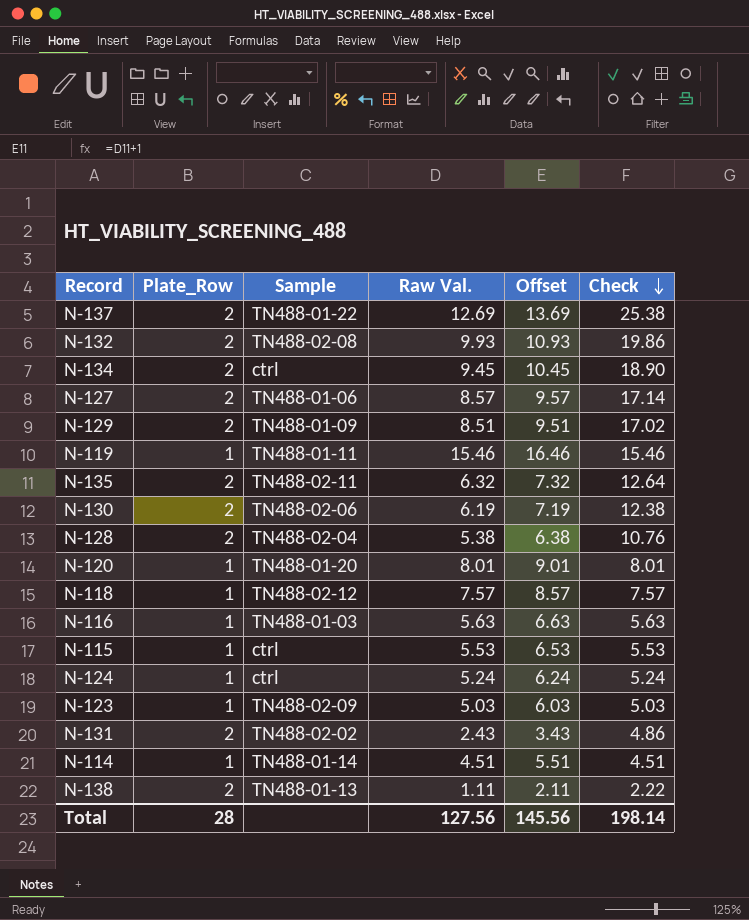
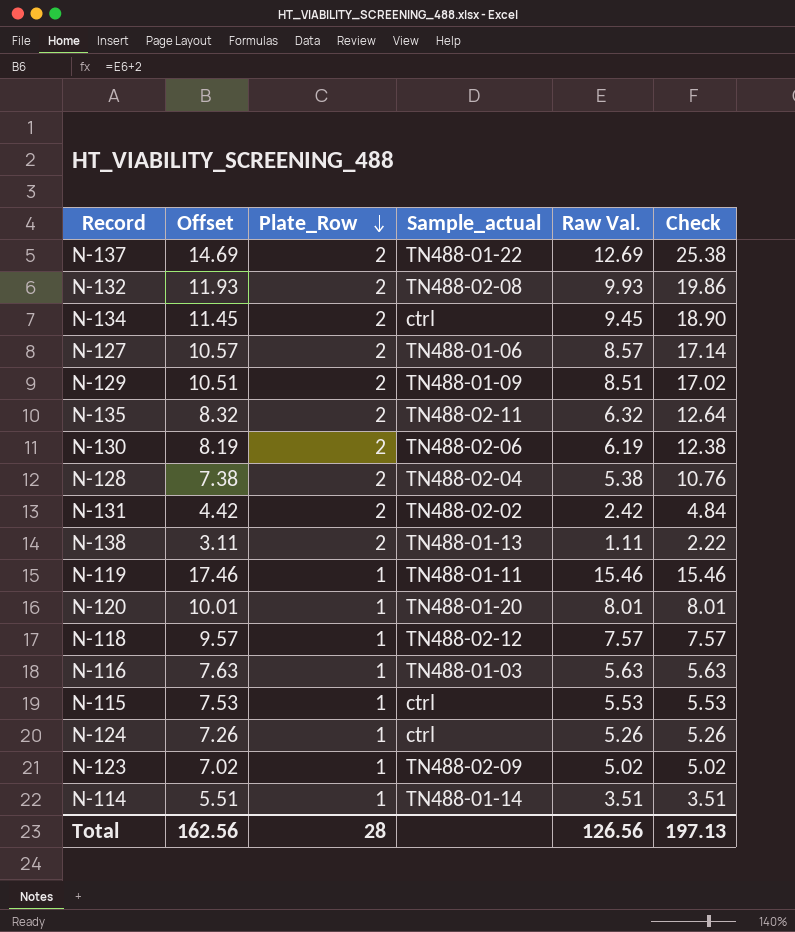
row order: Check descending -> Plate_Row descending
column Offset | formula: [Raw Val.] + 1 -> [Raw Val.] + 2
column Offset | position: 5 -> 2
column name: Sample -> Sample_actual
N-131 | Raw Val.: 2.43 -> 2.42
N-131 | Check: 4.86 -> 4.84
N-124 | Raw Val.: 5.24 -> 5.26
N-124 | Check: 5.24 -> 5.26
N-123 | Raw Val.: 5.03 -> 5.02
N-123 | Check: 5.03 -> 5.02
N-114 | Raw Val.: 4.51 -> 3.51
N-114 | Check: 4.51 -> 3.51
Total | Offset: 145.56 -> 162.56
Total | Raw Val.: 127.56 -> 126.56
Total | Check: 198.14 -> 197.13

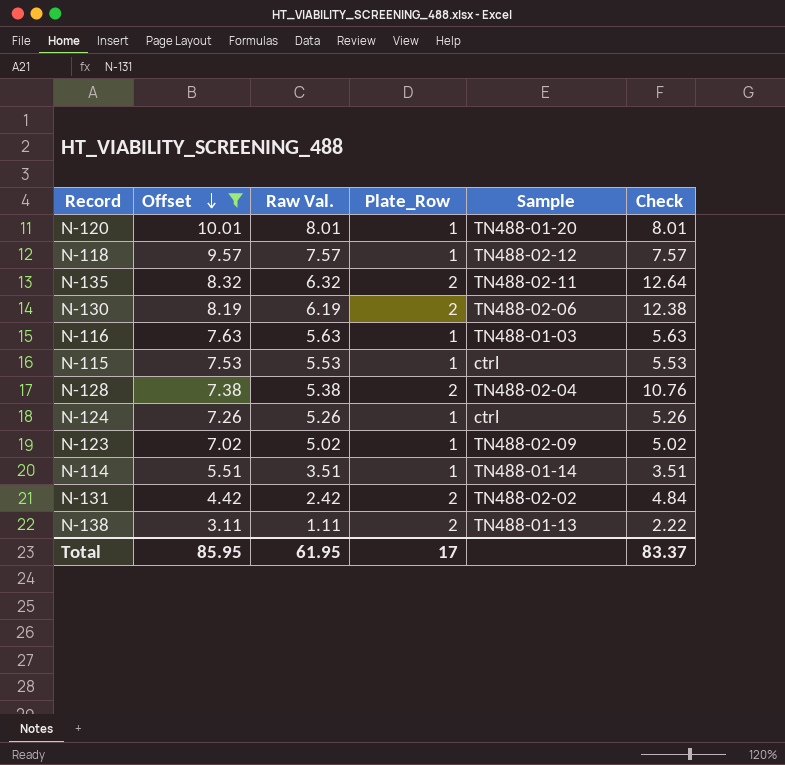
filter: none -> Offset <= 10.01
row order: Plate_Row descending -> Offset descending
column Raw Val. | position: 5 -> 3
column name: Sample_actual -> Sample
Total | Offset: 162.56 -> 85.95
Total | Raw Val.: 126.56 -> 61.95
Total | Plate_Row: 28 -> 17
Total | Check: 197.13 -> 83.37

